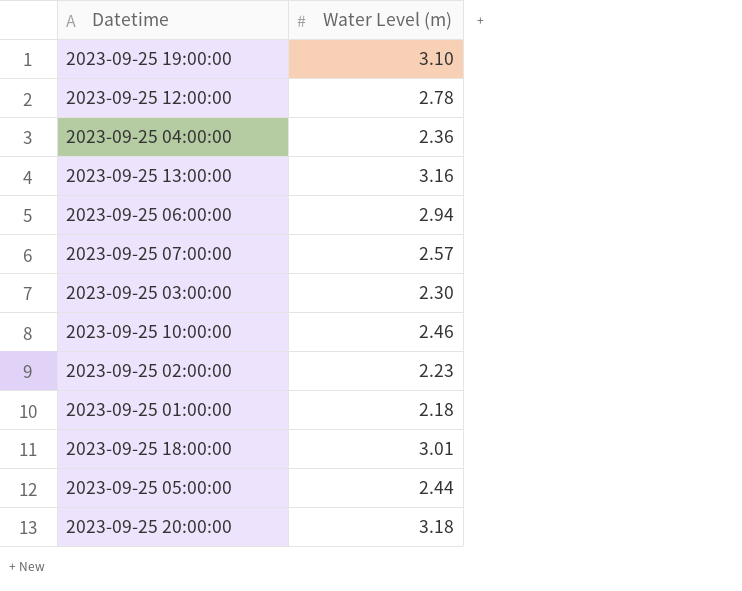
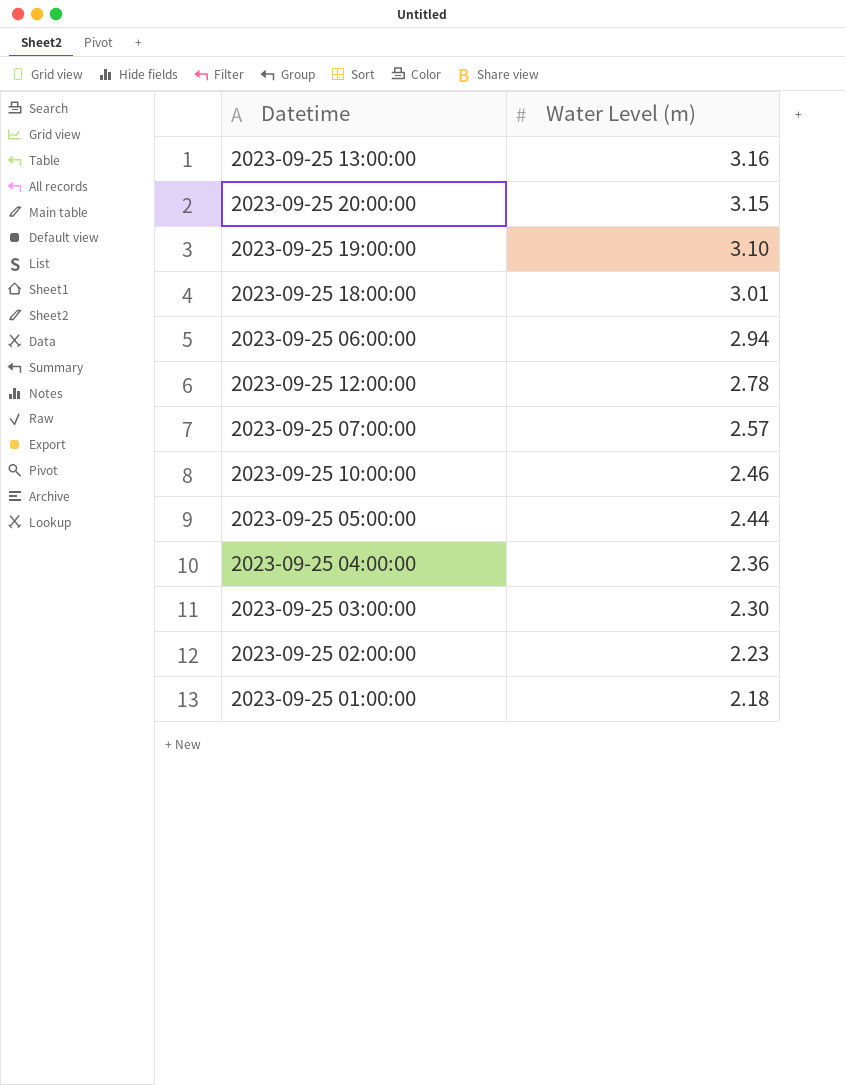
row order: none -> Water Level (m) descending
2023-09-25 20:00:00 | Water Level (m): 3.18 -> 3.15

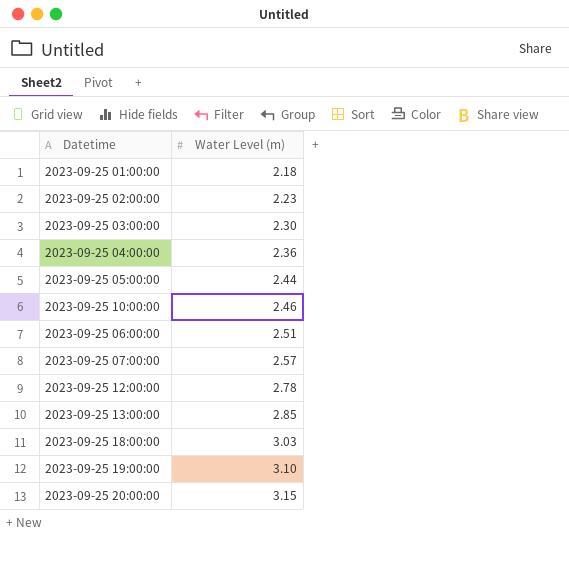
row order: Water Level (m) descending -> Water Level (m) ascending
2023-09-25 06:00:00 | Water Level (m): 2.94 -> 2.51
2023-09-25 13:00:00 | Water Level (m): 3.16 -> 2.85
2023-09-25 18:00:00 | Water Level (m): 3.01 -> 3.03

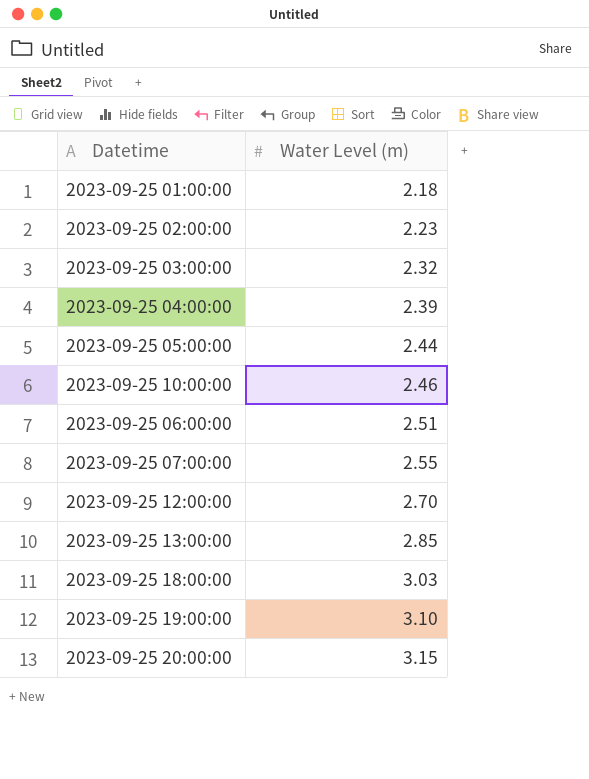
2023-09-25 03:00:00 | Water Level (m): 2.30 -> 2.32
2023-09-25 04:00:00 | Water Level (m): 2.36 -> 2.39
2023-09-25 07:00:00 | Water Level (m): 2.57 -> 2.55
2023-09-25 12:00:00 | Water Level (m): 2.78 -> 2.70

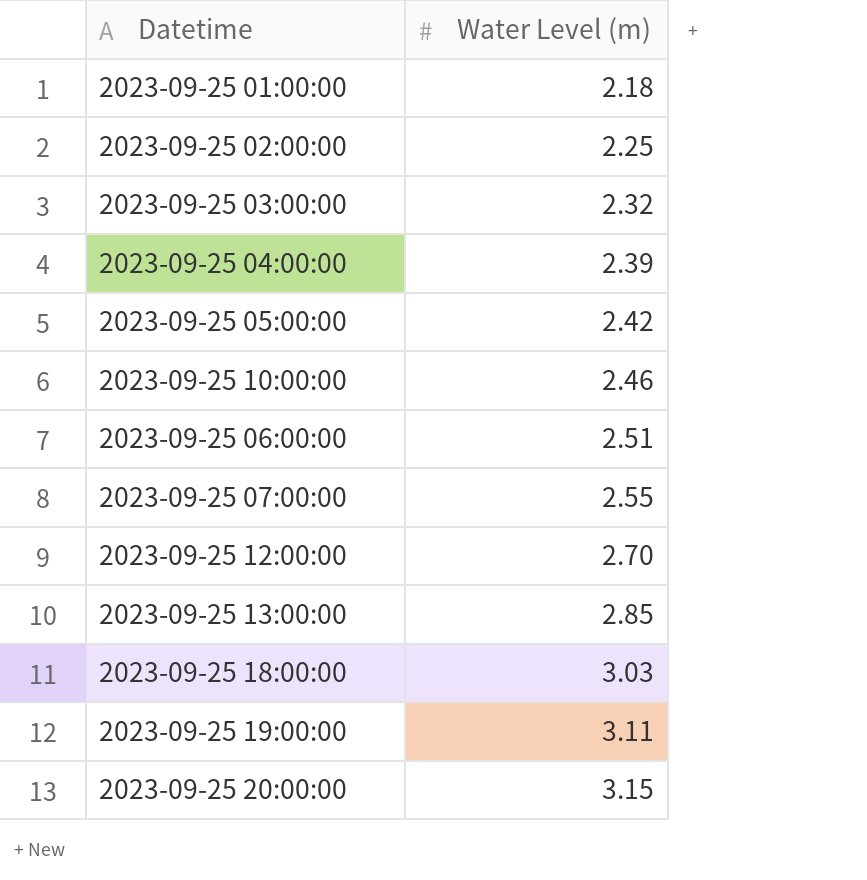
2023-09-25 02:00:00 | Water Level (m): 2.23 -> 2.25
2023-09-25 05:00:00 | Water Level (m): 2.44 -> 2.42
2023-09-25 19:00:00 | Water Level (m): 3.10 -> 3.11

